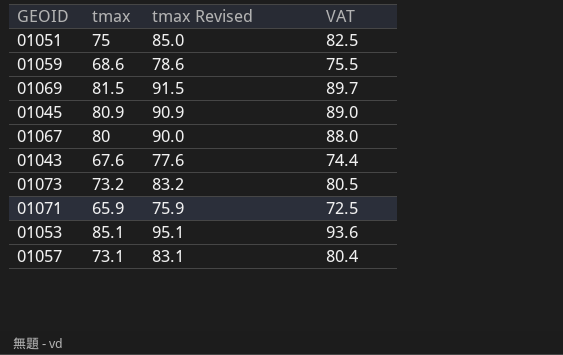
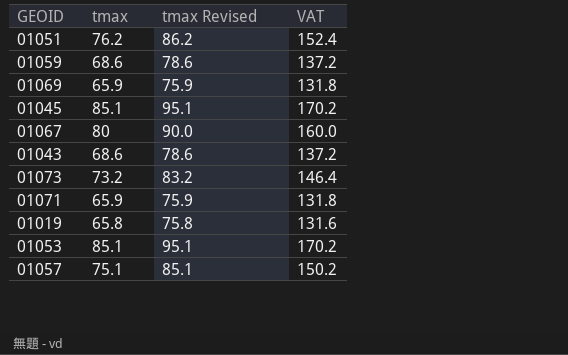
column VAT | formula: [tmax] * 1.1 -> [tmax] * 2
01051 | tmax: 75 -> 76.2
01051 | tmax Revised: 85.0 -> 86.2
01069 | tmax: 81.5 -> 65.9
01069 | tmax Revised: 91.5 -> 75.9
01045 | tmax: 80.9 -> 85.1
01045 | tmax Revised: 90.9 -> 95.1
01043 | tmax: 67.6 -> 68.6
01043 | tmax Revised: 77.6 -> 78.6
row 01019: none -> 65.8 | 75.8 | 131.6
01057 | tmax: 73.1 -> 75.1
01057 | tmax Revised: 83.1 -> 85.1

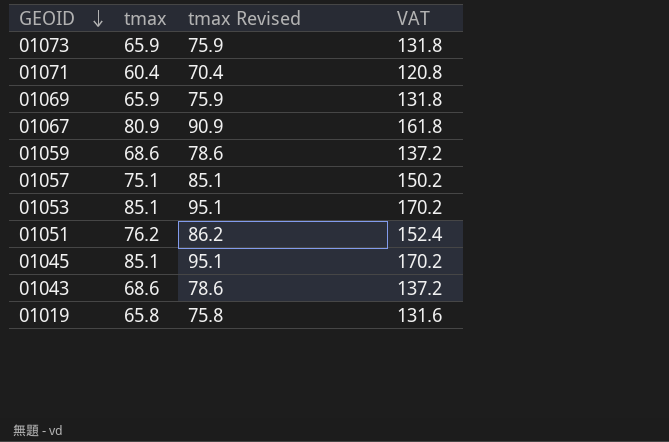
row order: none -> GEOID descending
01073 | tmax: 73.2 -> 65.9
01073 | tmax Revised: 83.2 -> 75.9
01073 | VAT: 146.4 -> 131.8
01071 | tmax: 65.9 -> 60.4
01071 | tmax Revised: 75.9 -> 70.4
01071 | VAT: 131.8 -> 120.8
01067 | tmax: 80 -> 80.9
01067 | tmax Revised: 90.0 -> 90.9
01067 | VAT: 160.0 -> 161.8

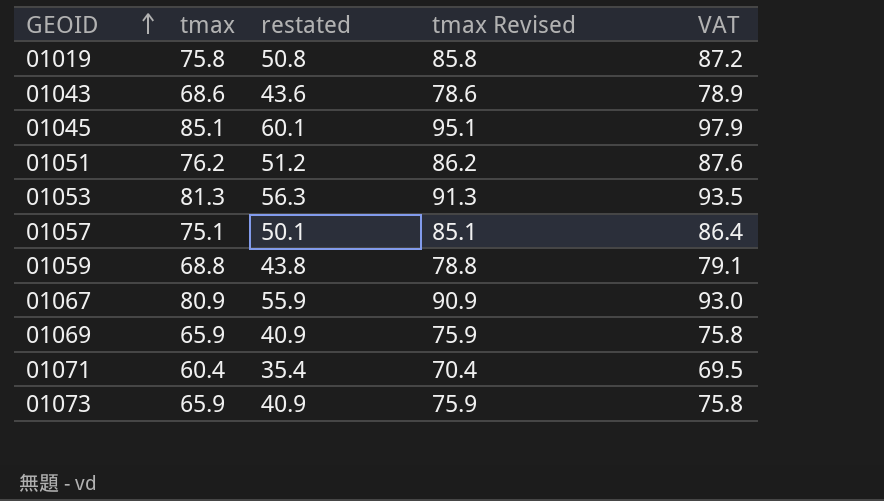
row order: GEOID descending -> GEOID ascending
column restated | formula: none -> [tmax] - 25
column VAT | formula: [tmax] * 2 -> [tmax] * 1.15
01019 | tmax: 65.8 -> 75.8
01019 | tmax Revised: 75.8 -> 85.8
01053 | tmax: 85.1 -> 81.3
01053 | tmax Revised: 95.1 -> 91.3
01059 | tmax: 68.6 -> 68.8
01059 | tmax Revised: 78.6 -> 78.8

